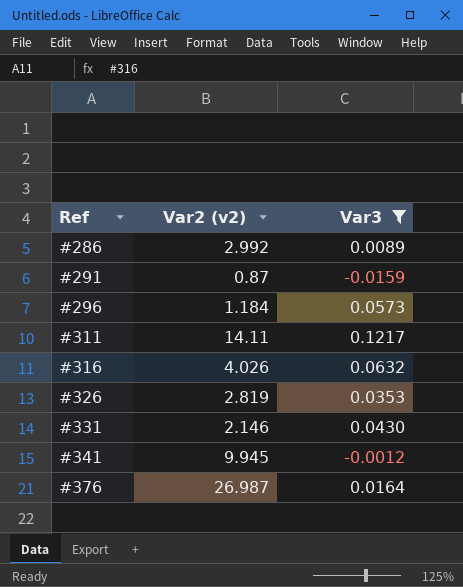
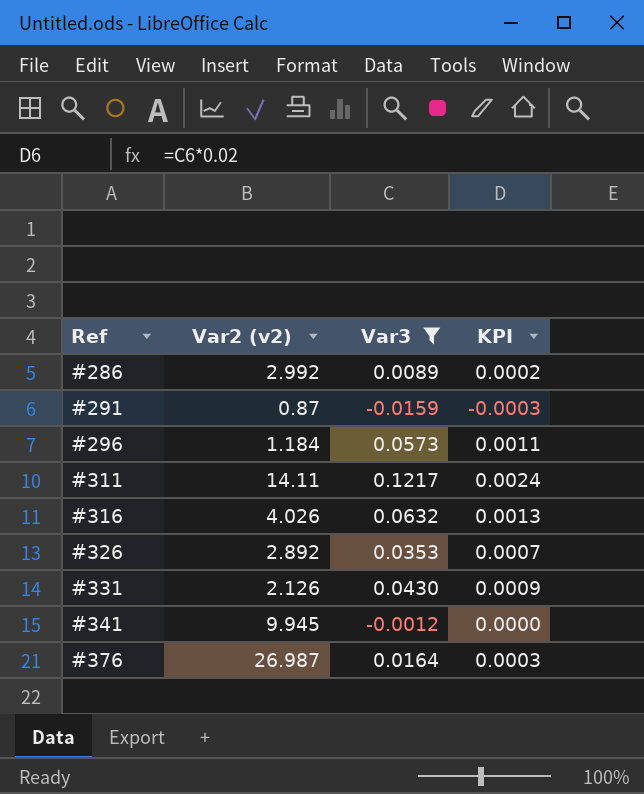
column KPI | formula: none -> [Var3] * 0.02
#326 | Var2 (v2): 2.819 -> 2.892
#331 | Var2 (v2): 2.146 -> 2.126

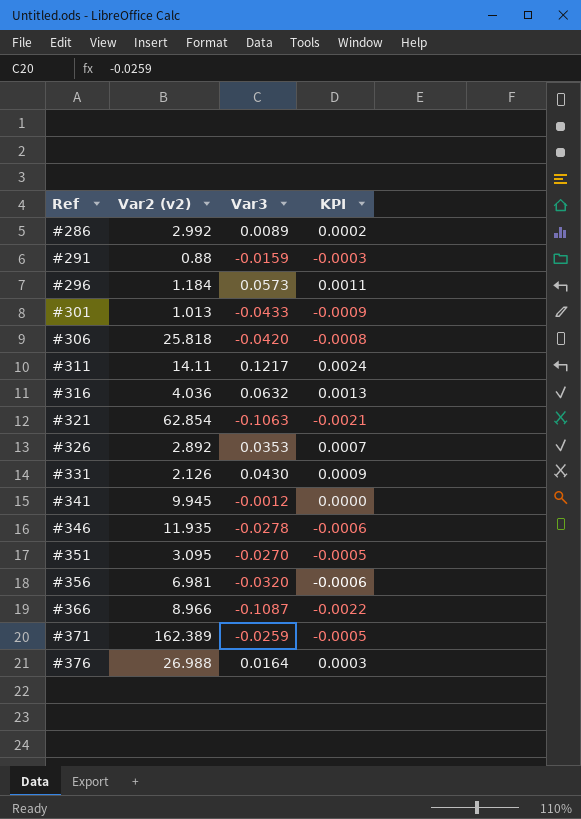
filter: Var3 >= -0.0159 -> none
#291 | Var2 (v2): 0.87 -> 0.88
#316 | Var2 (v2): 4.026 -> 4.036
#376 | Var2 (v2): 26.987 -> 26.988

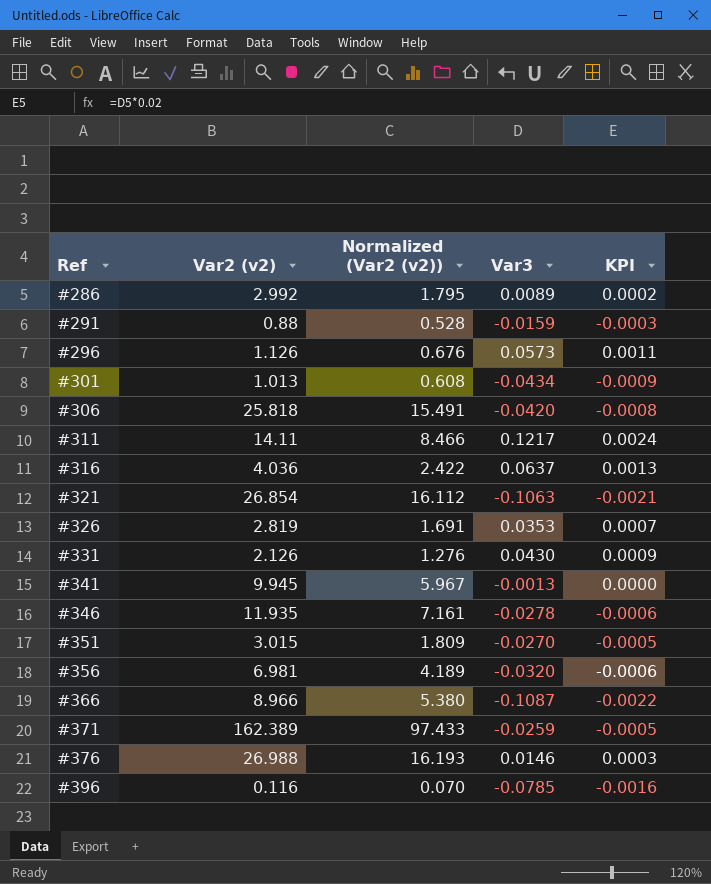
column Normalized (Var2 (v2)) | formula: none -> [Var2 (v2)] * 0.6
#296 | Var2 (v2): 1.184 -> 1.126
#301 | Var3: -0.0433 -> -0.0434
#316 | Var3: 0.0632 -> 0.0637
#321 | Var2 (v2): 62.854 -> 26.854
#326 | Var2 (v2): 2.892 -> 2.819
#341 | Var3: -0.0012 -> -0.0013
#351 | Var2 (v2): 3.095 -> 3.015
#376 | Var3: 0.0164 -> 0.0146
row #396: none -> 0.116 | 0.070 | -0.0785 | -0.0016

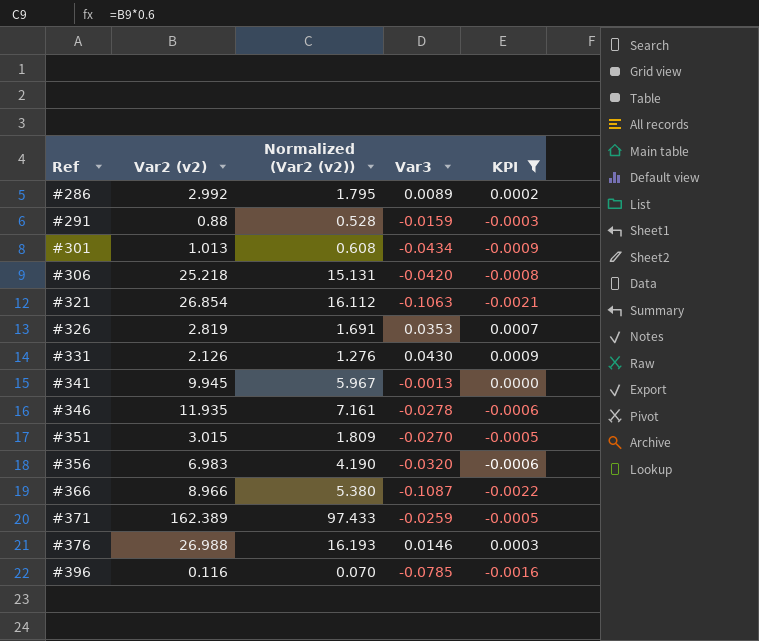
filter: none -> KPI <= 0.0009
#306 | Var2 (v2): 25.818 -> 25.218
#306 | Normalized (Var2 (v2)): 15.491 -> 15.131
#356 | Var2 (v2): 6.981 -> 6.983
#356 | Normalized (Var2 (v2)): 4.189 -> 4.190

